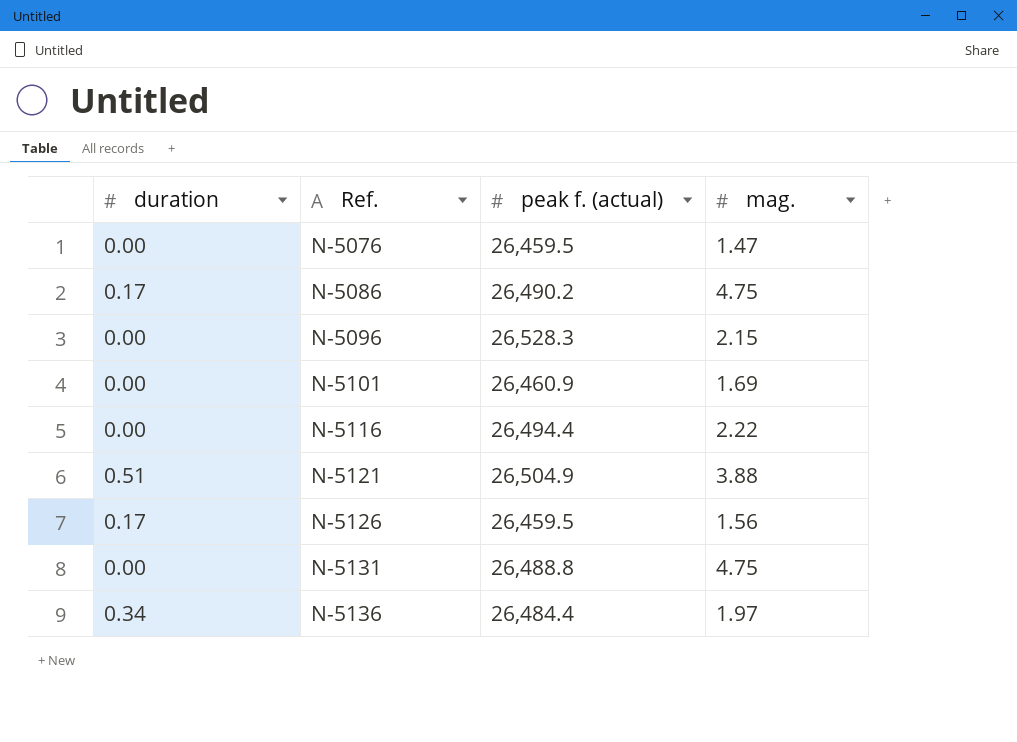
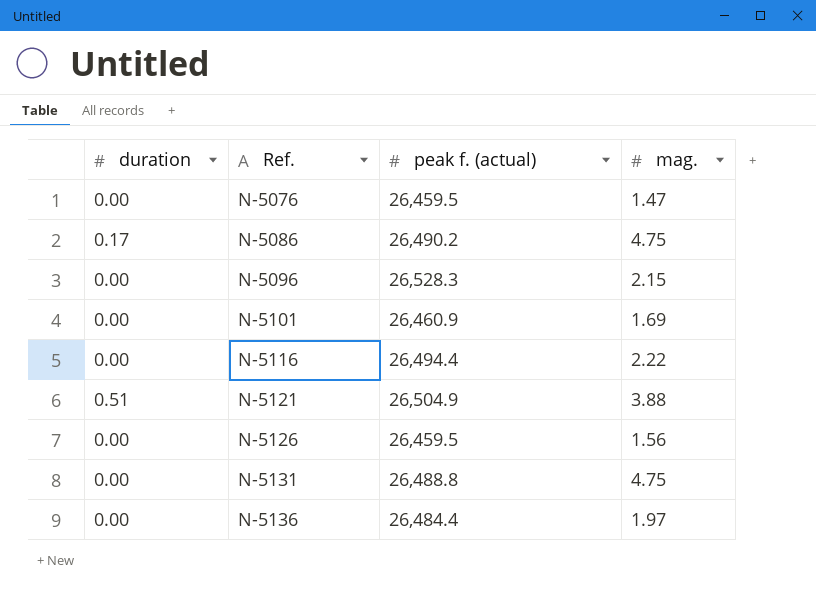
N-5126 | duration: 0.17 -> 0.00
N-5136 | duration: 0.34 -> 0.00

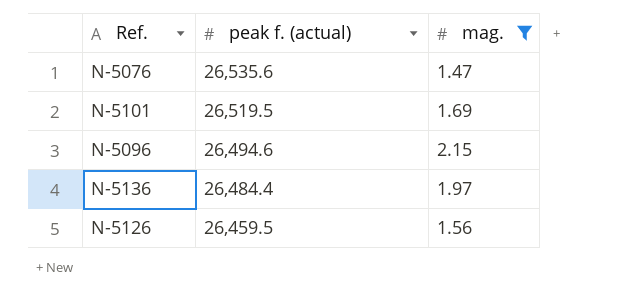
filter: none -> mag. <= 2.15
row order: Ref. ascending -> peak f. (actual) descending
column duration | position: 1 -> none
N-5076 | peak f. (actual): 26,459.5 -> 26,535.6
N-5101 | peak f. (actual): 26,460.9 -> 26,519.5
N-5096 | peak f. (actual): 26,528.3 -> 26,494.6

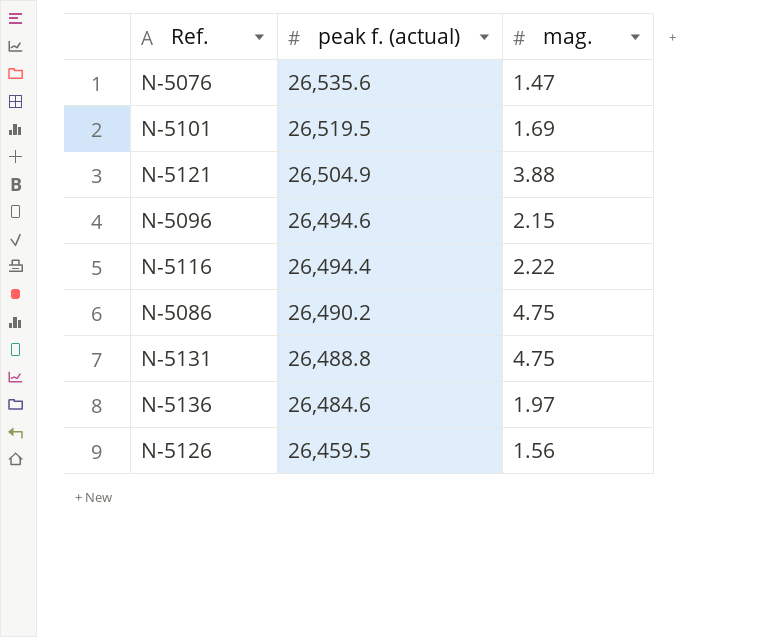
filter: mag. <= 2.15 -> none
N-5136 | peak f. (actual): 26,484.4 -> 26,484.6

